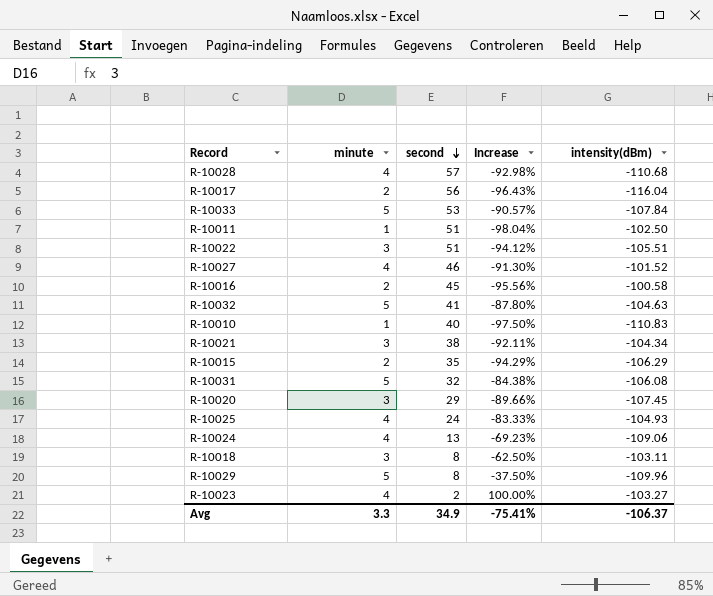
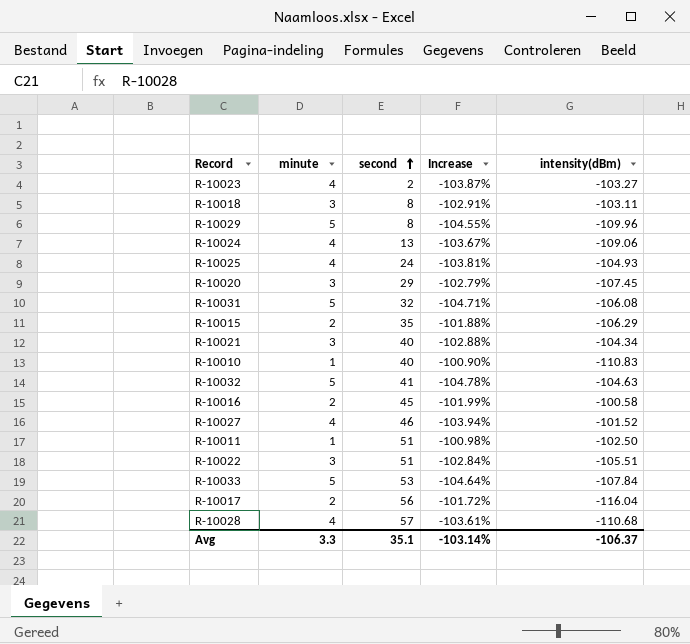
row order: second descending -> second ascending
column Increase | formula: ([minute] - [second]) / [second] -> ([minute] - [intensity(dBm)]) / [intensity(dBm)]
R-10021 | second: 38 -> 40
Avg | second: 34.9 -> 35.1
Avg | Increase: -75.41% -> -103.14%

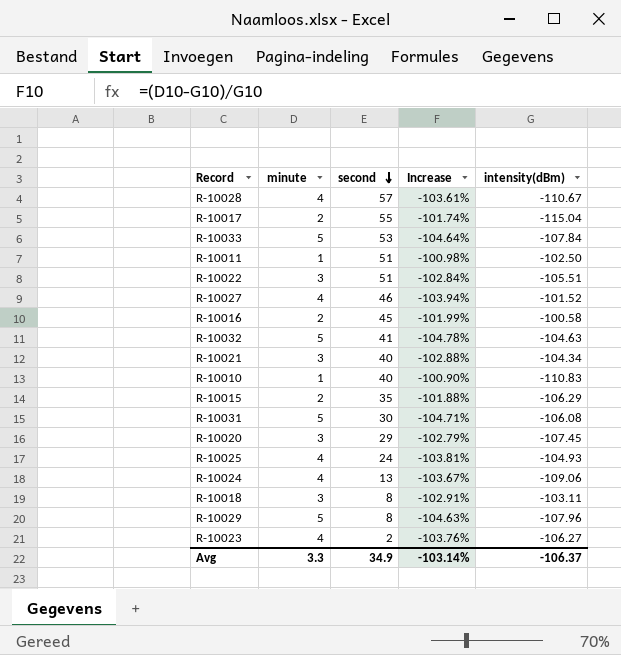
row order: second ascending -> second descending
R-10028 | intensity(dBm): -110.68 -> -110.67
R-10017 | second: 56 -> 55
R-10017 | Increase: -101.72% -> -101.74%
R-10017 | intensity(dBm): -116.04 -> -115.04
R-10031 | second: 32 -> 30
R-10029 | Increase: -104.55% -> -104.63%
R-10029 | intensity(dBm): -109.96 -> -107.96
R-10023 | Increase: -103.87% -> -103.76%
R-10023 | intensity(dBm): -103.27 -> -106.27
Avg | second: 35.1 -> 34.9

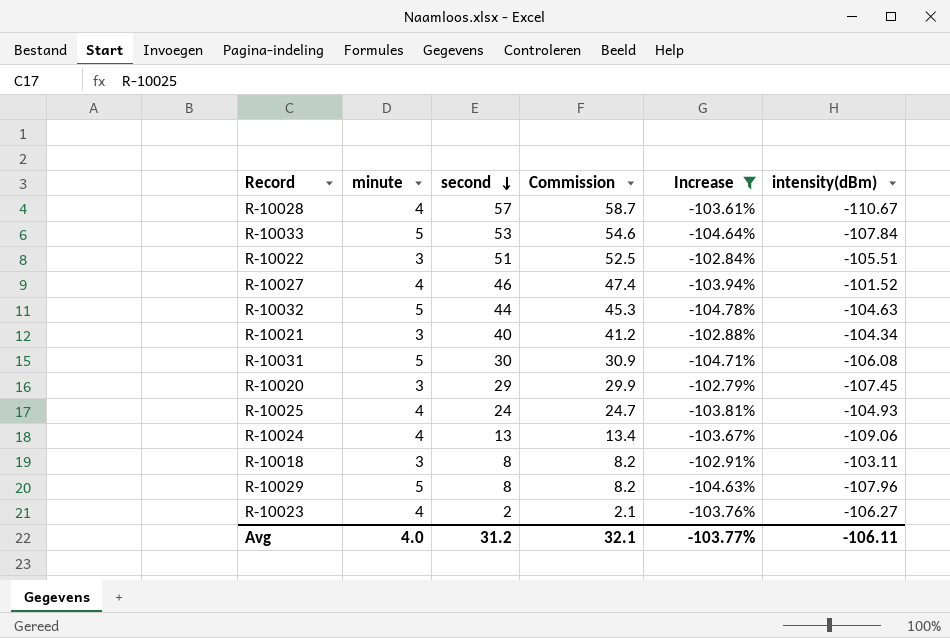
filter: none -> Increase <= -102.79%
column Commission | formula: none -> [second] * 1.03
R-10032 | second: 41 -> 44
Avg | minute: 3.3 -> 4.0
Avg | second: 34.9 -> 31.2
Avg | Increase: -103.14% -> -103.77%
Avg | intensity(dBm): -106.37 -> -106.11

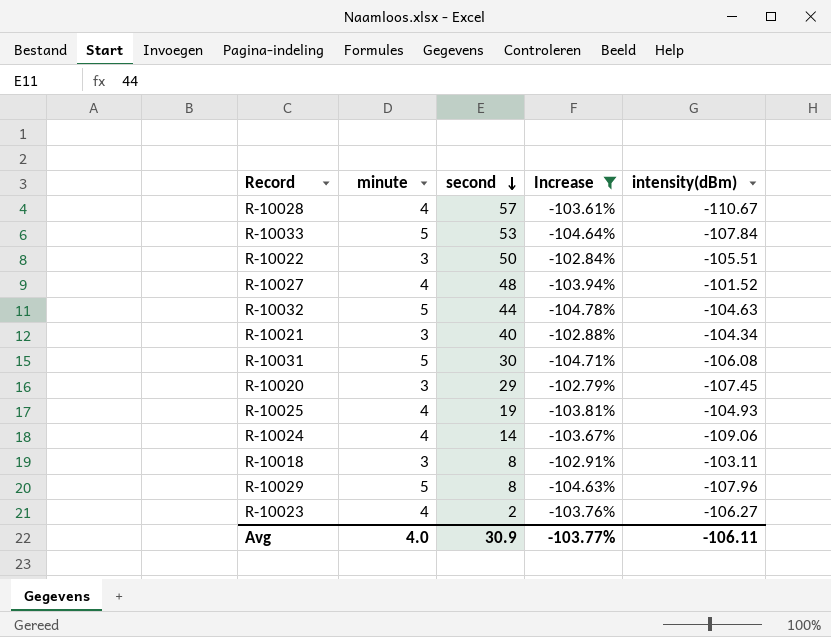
column Commission | formula: [second] * 1.03 -> none
R-10022 | second: 51 -> 50
R-10027 | second: 46 -> 48
R-10025 | second: 24 -> 19
R-10024 | second: 13 -> 14
Avg | second: 31.2 -> 30.9

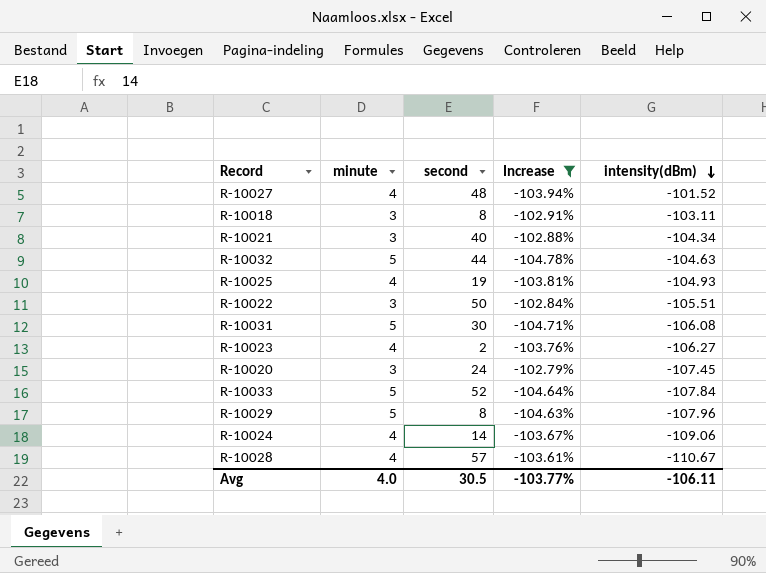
row order: second descending -> intensity(dBm) descending
R-10020 | second: 29 -> 24
R-10033 | second: 53 -> 52
Avg | second: 30.9 -> 30.5

